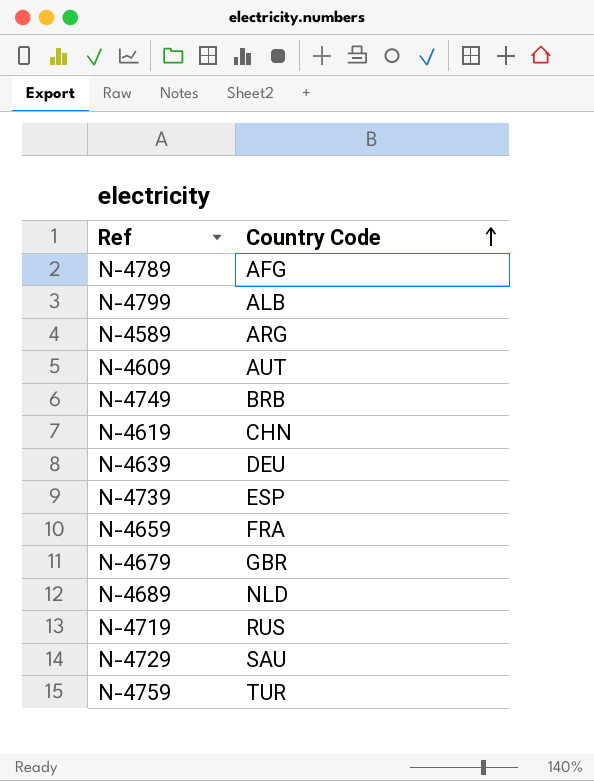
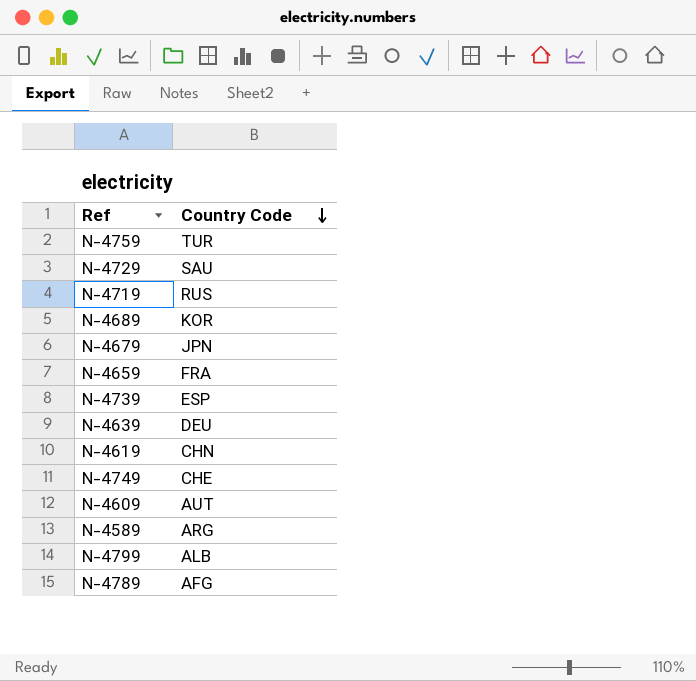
row order: Country Code ascending -> Country Code descending
N-4689 | Country Code: NLD -> KOR
N-4679 | Country Code: GBR -> JPN
N-4749 | Country Code: BRB -> CHE

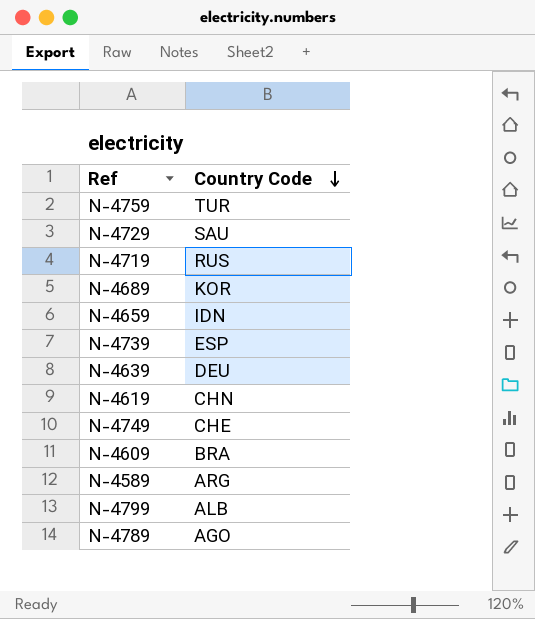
row N-4679: JPN -> none
N-4659 | Country Code: FRA -> IDN
N-4609 | Country Code: AUT -> BRA
N-4789 | Country Code: AFG -> AGO

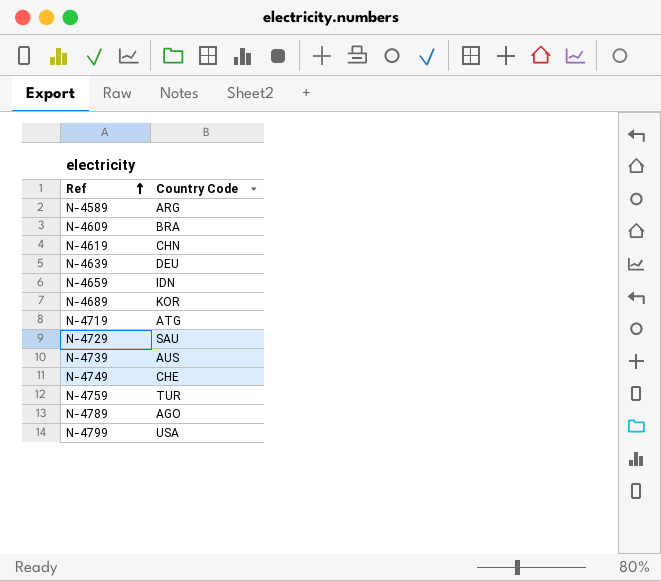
row order: Country Code descending -> Ref ascending
N-4719 | Country Code: RUS -> ATG
N-4739 | Country Code: ESP -> AUS
N-4799 | Country Code: ALB -> USA

